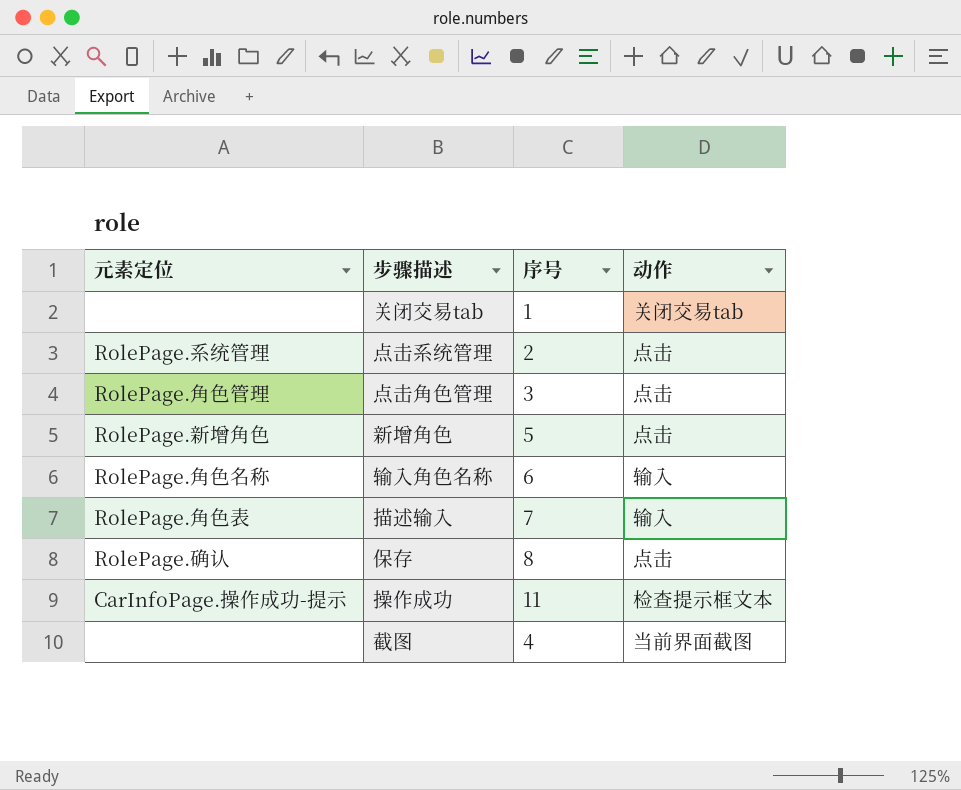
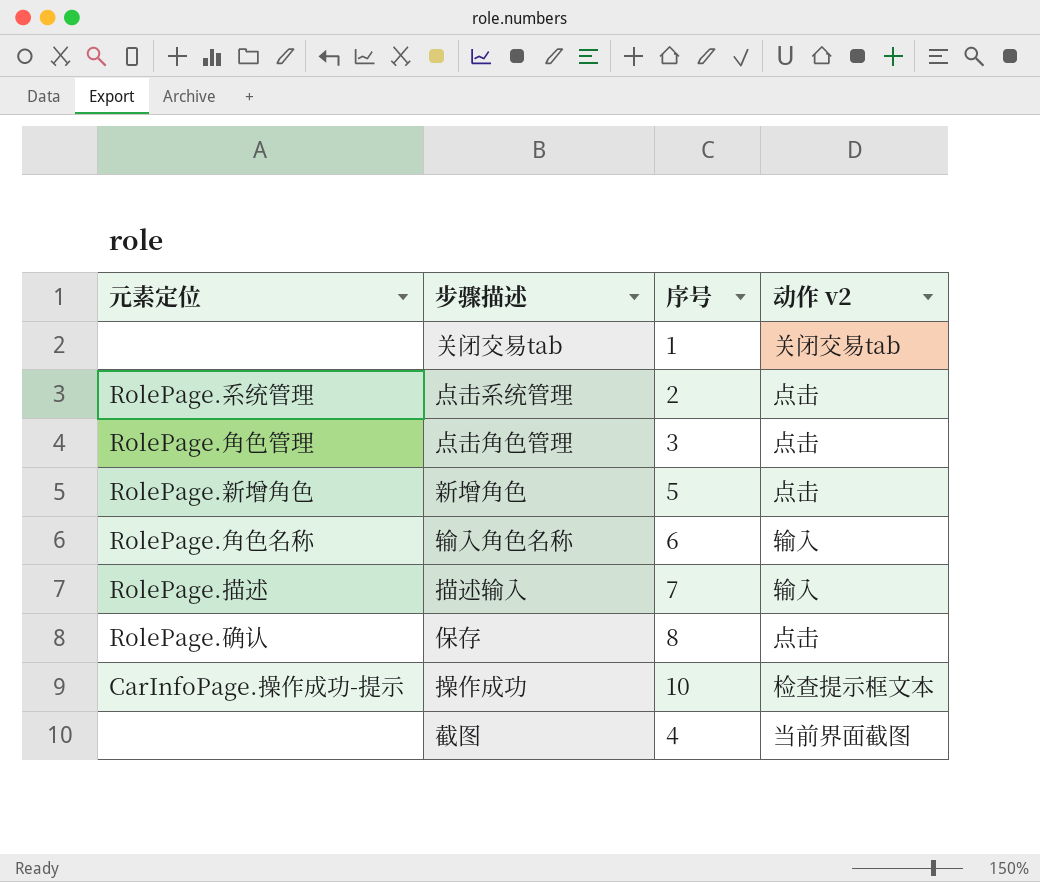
column name: 动作 -> 动作 v2
描述输入 | 元素定位: RolePage.角色表 -> RolePage.描述
操作成功 | 序号: 11 -> 10

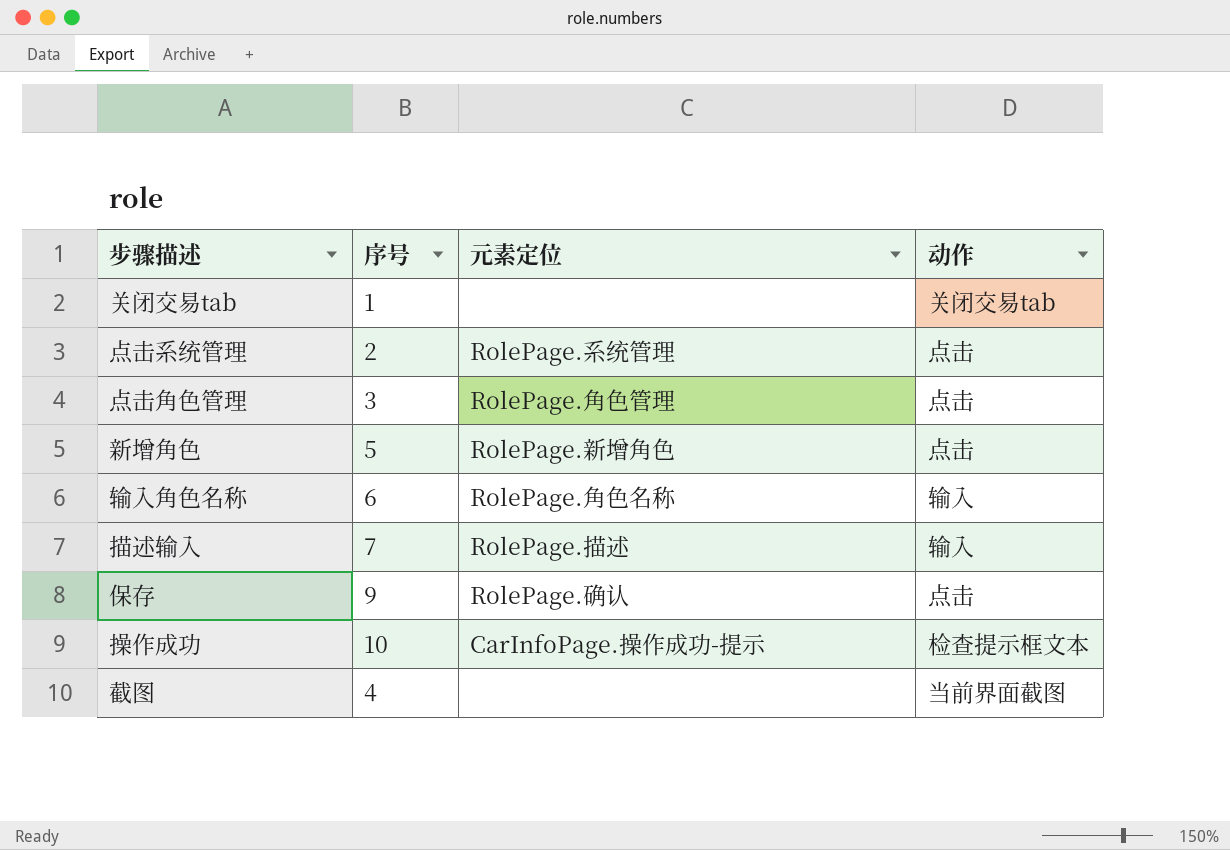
column 元素定位 | position: 1 -> 3
column name: 动作 v2 -> 动作
保存 | 序号: 8 -> 9

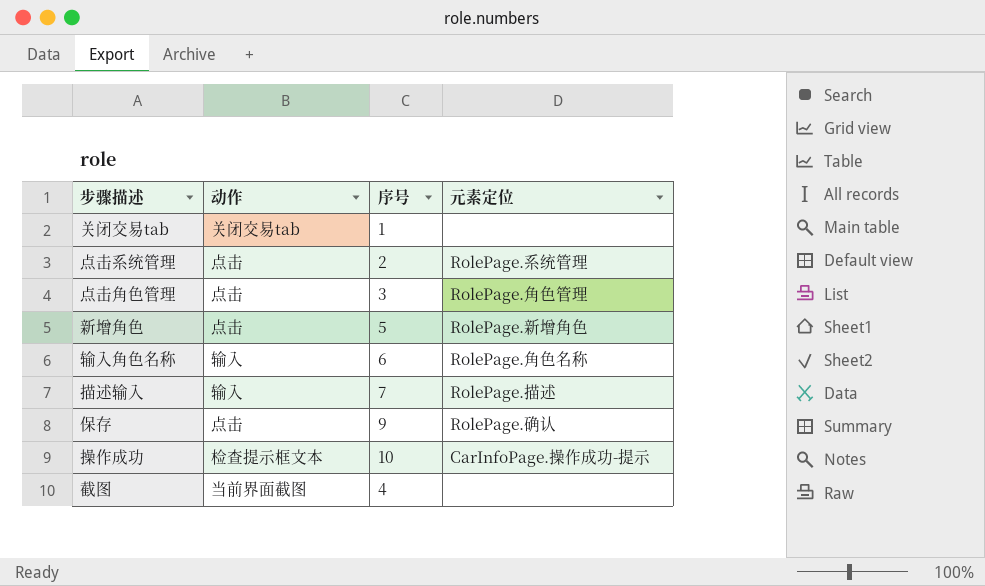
column 动作 | position: 4 -> 2

